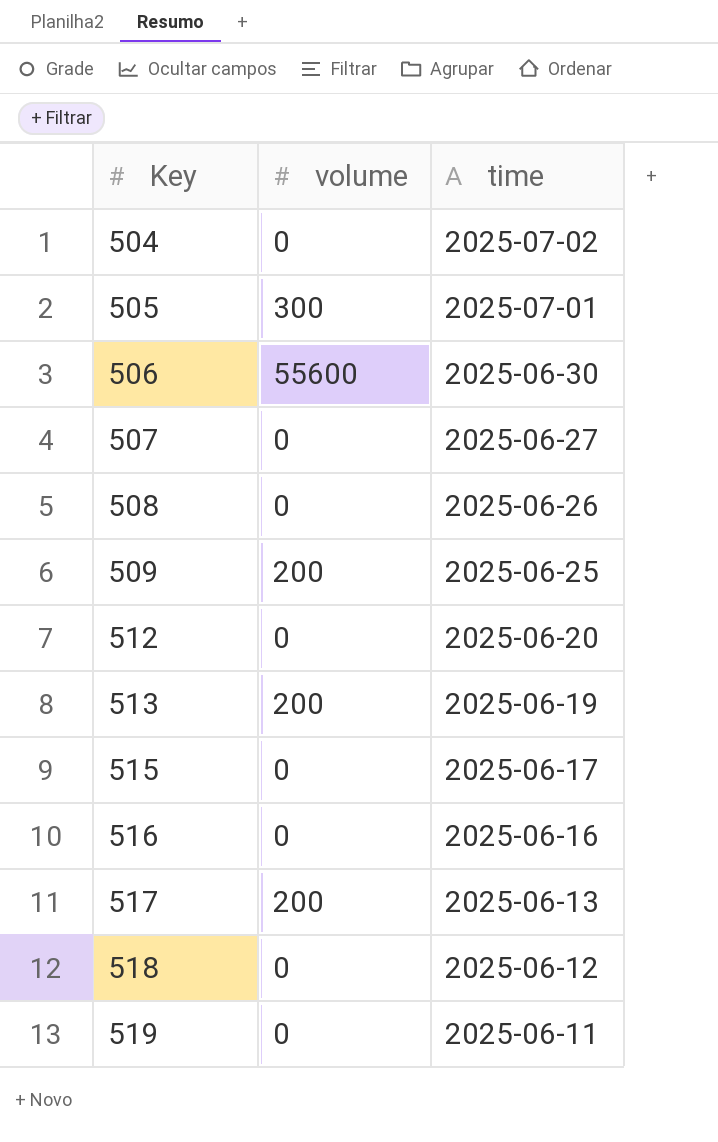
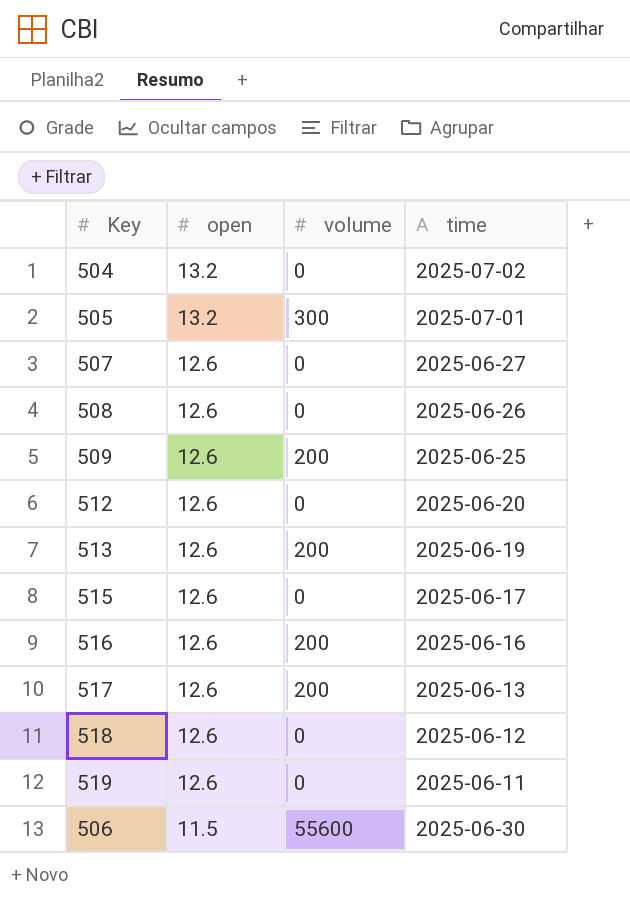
row order: Key ascending -> open descending
column open | position: none -> 2
516 | volume: 0 -> 200

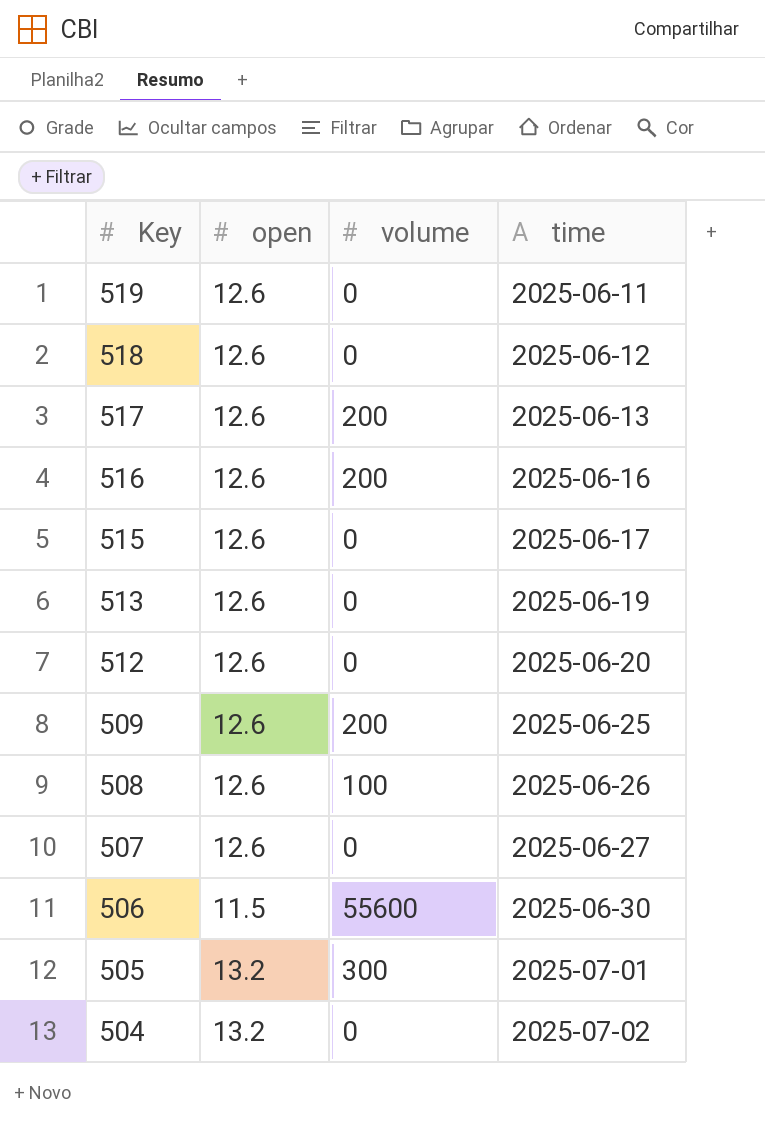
row order: open descending -> Key descending
513 | volume: 200 -> 0
508 | volume: 0 -> 100

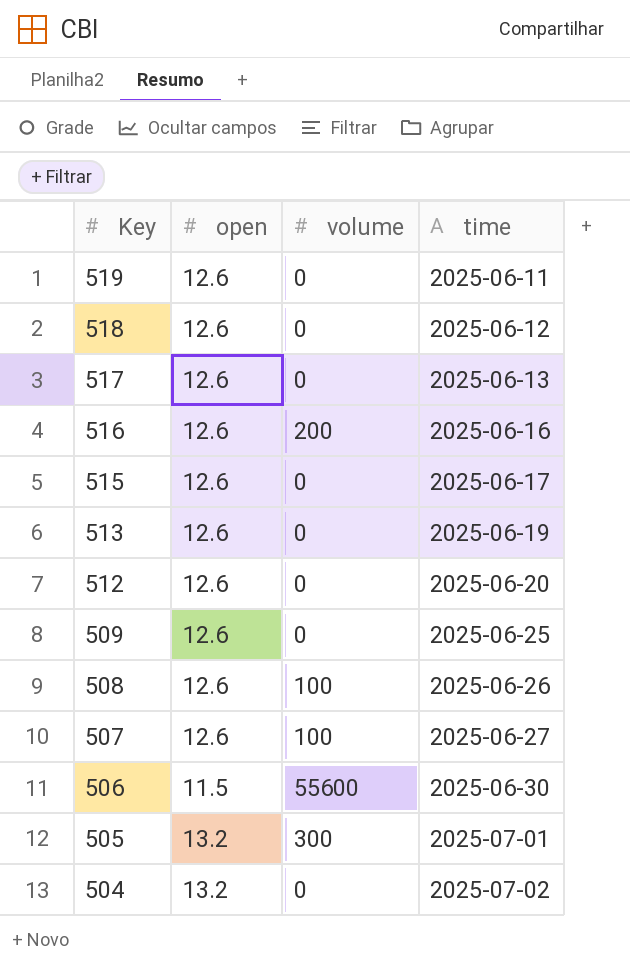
517 | volume: 200 -> 0
509 | volume: 200 -> 0
507 | volume: 0 -> 100

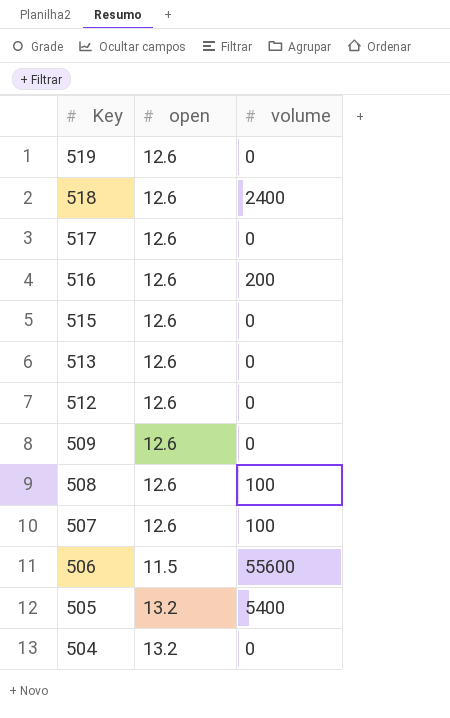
column time | position: 4 -> none
518 | volume: 0 -> 2400
505 | volume: 300 -> 5400

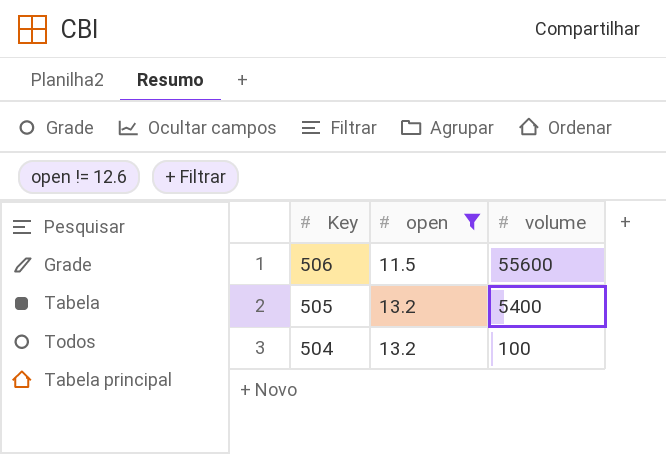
filter: none -> open != 12.6
504 | volume: 0 -> 100

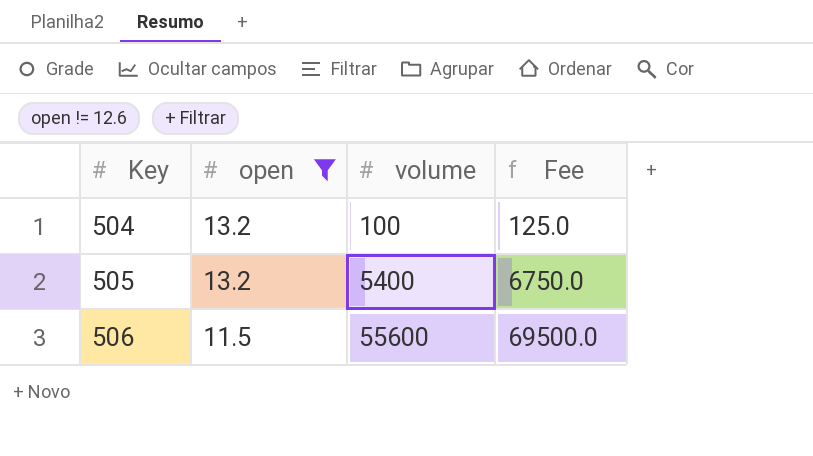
row order: Key descending -> Key ascending
column Fee | formula: none -> [volume] * 1.25

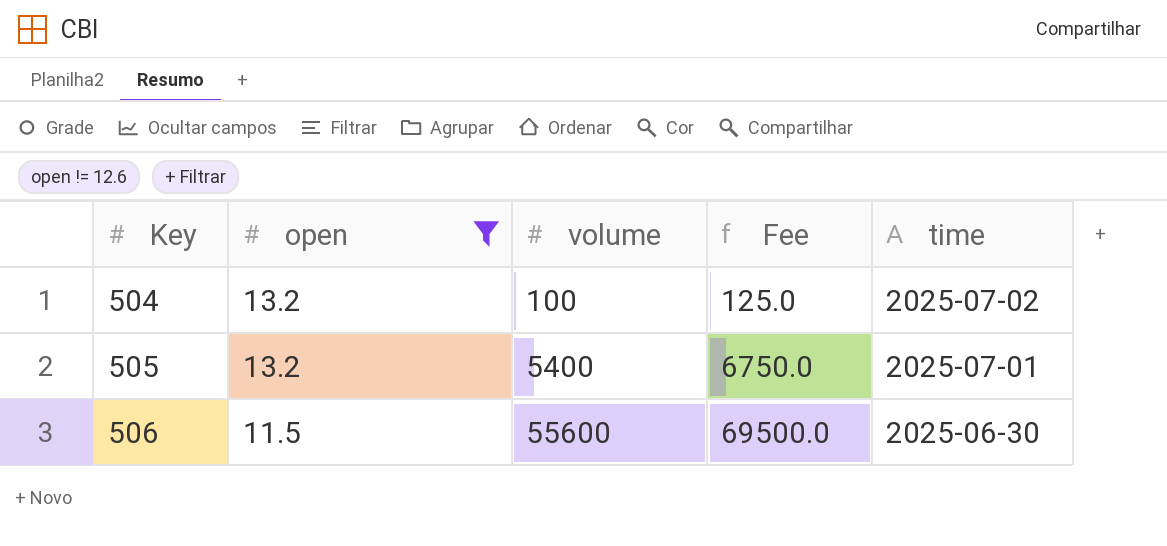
column time | position: none -> 5

